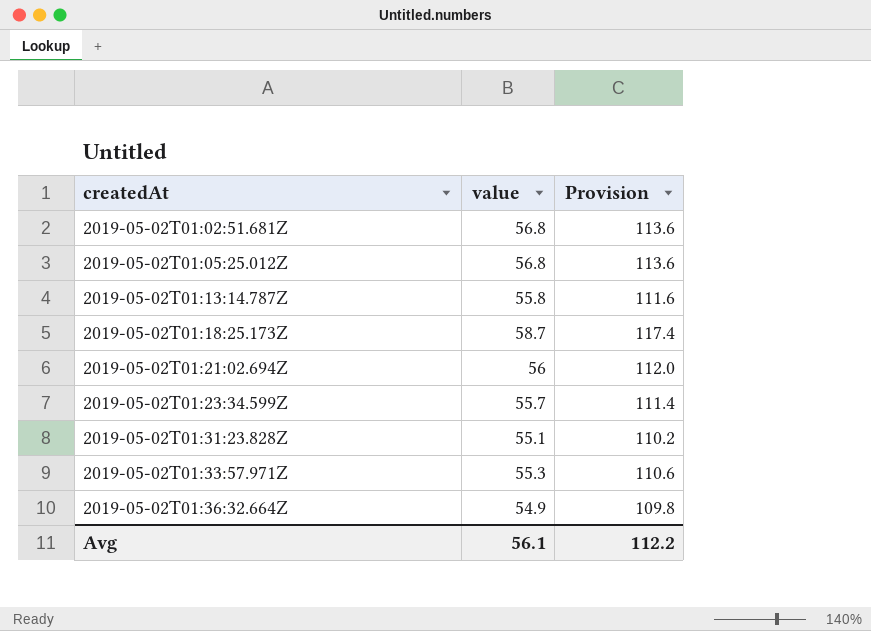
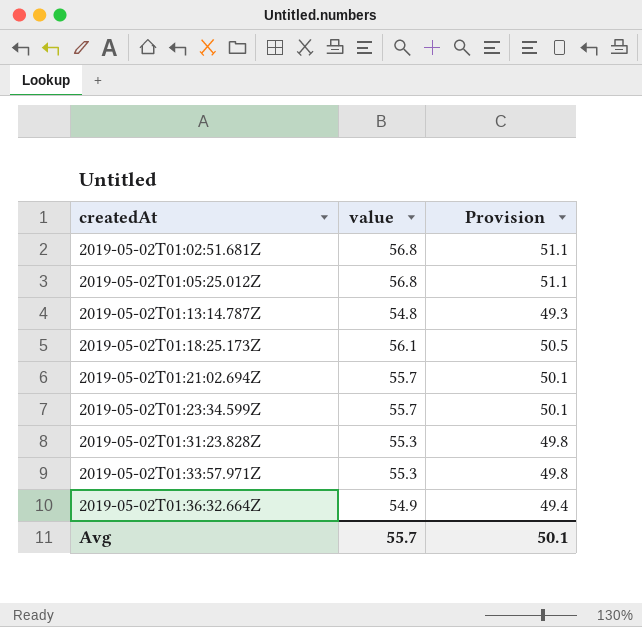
column Provision | formula: [value] * 2 -> [value] * 0.9
2019-05-02T01:13:14.787Z | value: 55.8 -> 54.8
2019-05-02T01:18:25.173Z | value: 58.7 -> 56.1
2019-05-02T01:21:02.694Z | value: 56 -> 55.7
2019-05-02T01:31:23.828Z | value: 55.1 -> 55.3
Avg | value: 56.1 -> 55.7
Avg | Provision: 112.2 -> 50.1

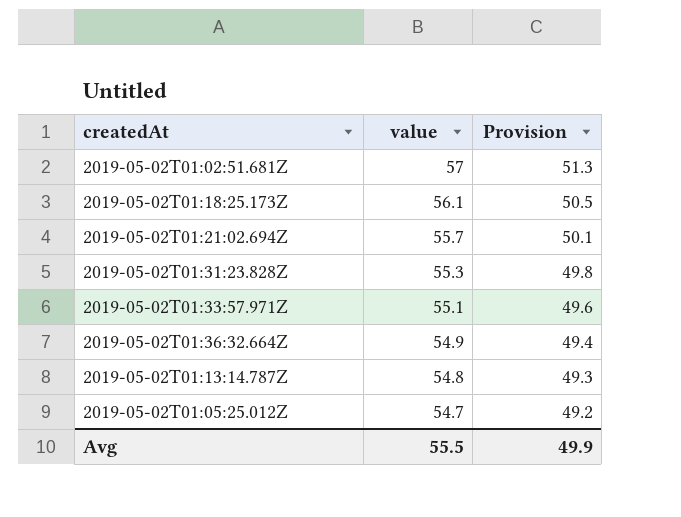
row order: createdAt ascending -> value descending
row 2019-05-02T01:23:34.599Z: 55.7 | 50.1 -> none
2019-05-02T01:02:51.681Z | value: 56.8 -> 57
2019-05-02T01:02:51.681Z | Provision: 51.1 -> 51.3
2019-05-02T01:33:57.971Z | value: 55.3 -> 55.1
2019-05-02T01:33:57.971Z | Provision: 49.8 -> 49.6
2019-05-02T01:05:25.012Z | value: 56.8 -> 54.7
2019-05-02T01:05:25.012Z | Provision: 51.1 -> 49.2
Avg | value: 55.7 -> 55.5
Avg | Provision: 50.1 -> 49.9

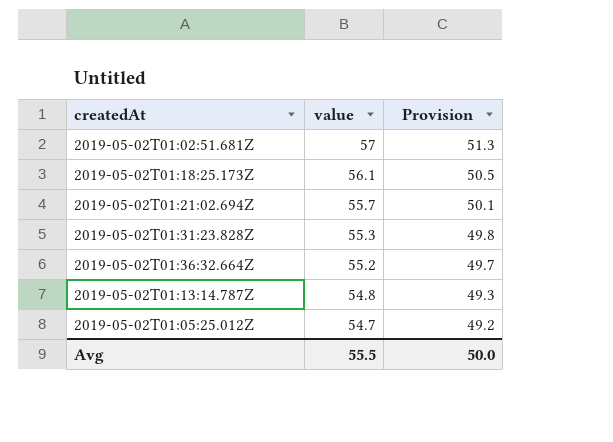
row 2019-05-02T01:33:57.971Z: 55.1 | 49.6 -> none
2019-05-02T01:36:32.664Z | value: 54.9 -> 55.2
2019-05-02T01:36:32.664Z | Provision: 49.4 -> 49.7
Avg | Provision: 49.9 -> 50.0

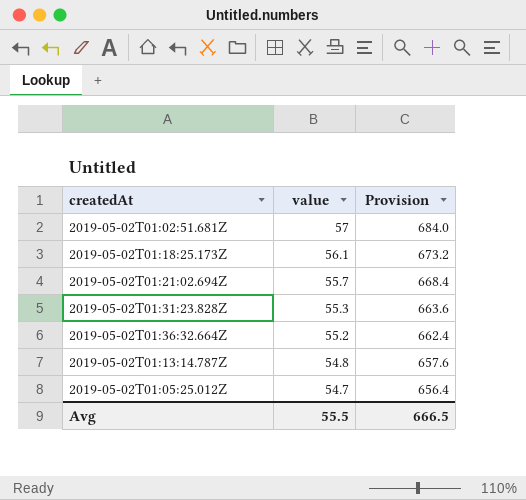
column Provision | formula: [value] * 0.9 -> [value] * 12
Avg | Provision: 50.0 -> 666.5

